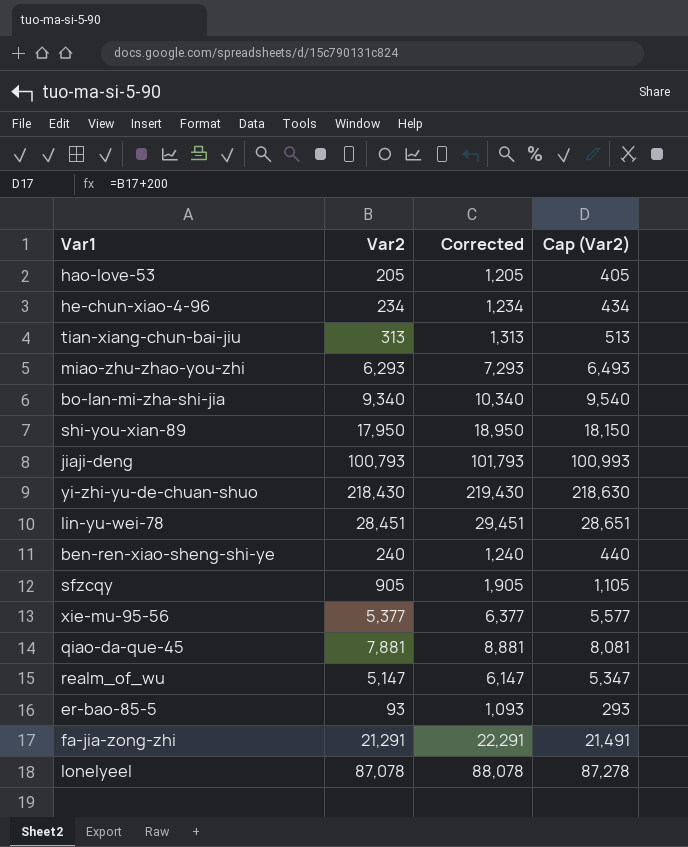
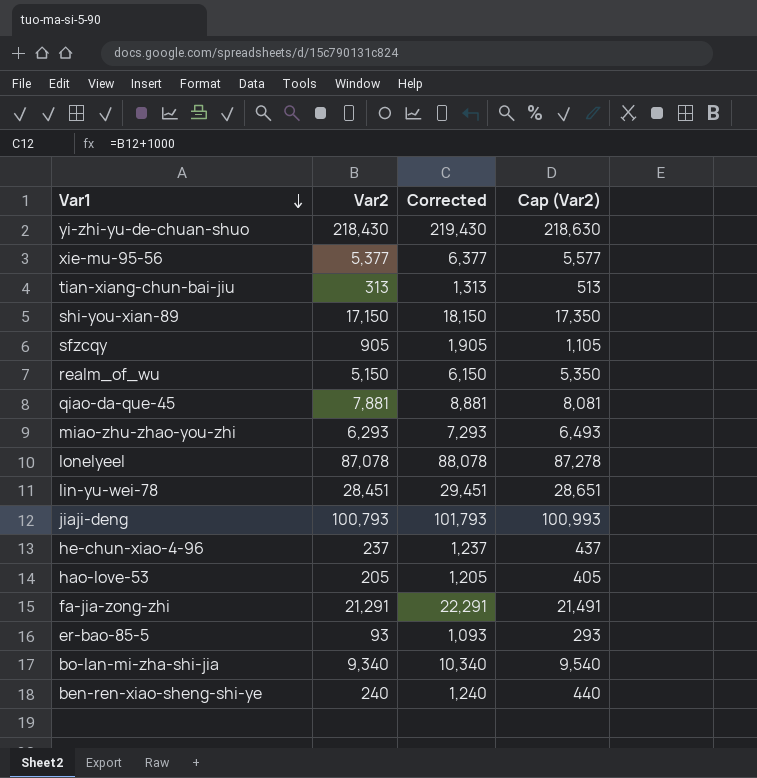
row order: none -> Var1 descending
shi-you-xian-89 | Var2: 17,950 -> 17,150
shi-you-xian-89 | Corrected: 18,950 -> 18,150
shi-you-xian-89 | Cap (Var2): 18,150 -> 17,350
realm_of_wu | Var2: 5,147 -> 5,150
realm_of_wu | Corrected: 6,147 -> 6,150
realm_of_wu | Cap (Var2): 5,347 -> 5,350
he-chun-xiao-4-96 | Var2: 234 -> 237
he-chun-xiao-4-96 | Corrected: 1,234 -> 1,237
he-chun-xiao-4-96 | Cap (Var2): 434 -> 437

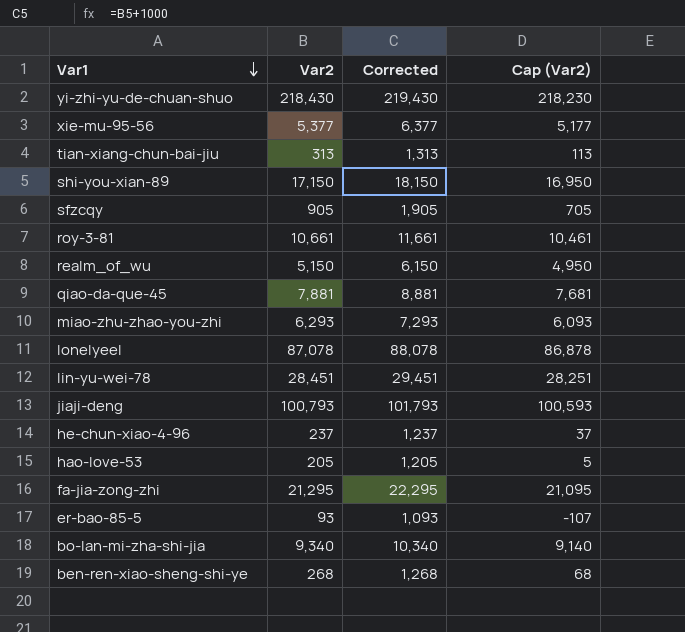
column Cap (Var2) | formula: [Var2] + 200 -> [Var2] - 200
row roy-3-81: none -> 10,661 | 11,661 | 10,461
fa-jia-zong-zhi | Var2: 21,291 -> 21,295
fa-jia-zong-zhi | Corrected: 22,291 -> 22,295
ben-ren-xiao-sheng-shi-ye | Var2: 240 -> 268
ben-ren-xiao-sheng-shi-ye | Corrected: 1,240 -> 1,268

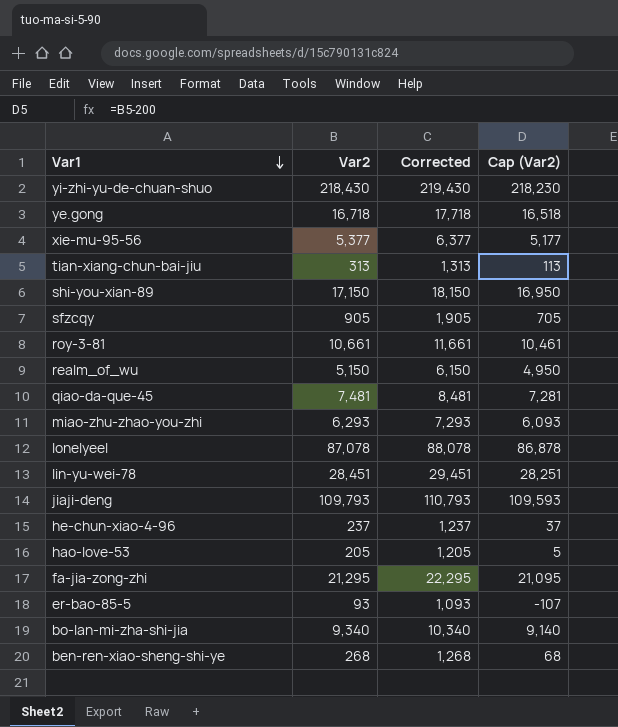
row ye.gong: none -> 16,718 | 17,718 | 16,518
qiao-da-que-45 | Var2: 7,881 -> 7,481
qiao-da-que-45 | Corrected: 8,881 -> 8,481
qiao-da-que-45 | Cap (Var2): 7,681 -> 7,281
jiaji-deng | Var2: 100,793 -> 109,793
jiaji-deng | Corrected: 101,793 -> 110,793
jiaji-deng | Cap (Var2): 100,593 -> 109,593

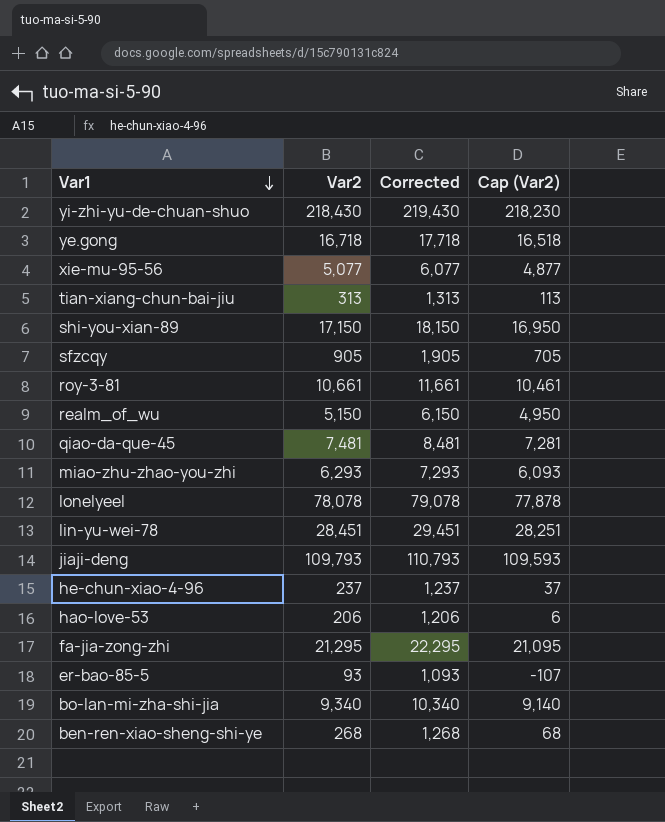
xie-mu-95-56 | Var2: 5,377 -> 5,077
xie-mu-95-56 | Corrected: 6,377 -> 6,077
xie-mu-95-56 | Cap (Var2): 5,177 -> 4,877
lonelyeel | Var2: 87,078 -> 78,078
lonelyeel | Corrected: 88,078 -> 79,078
lonelyeel | Cap (Var2): 86,878 -> 77,878
hao-love-53 | Var2: 205 -> 206
hao-love-53 | Corrected: 1,205 -> 1,206
hao-love-53 | Cap (Var2): 5 -> 6

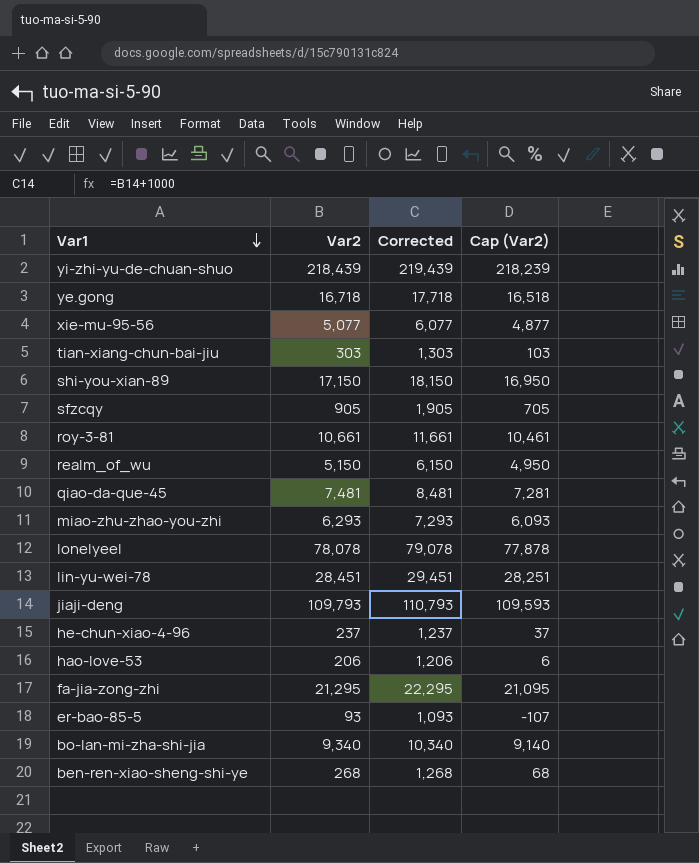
yi-zhi-yu-de-chuan-shuo | Var2: 218,430 -> 218,439
yi-zhi-yu-de-chuan-shuo | Corrected: 219,430 -> 219,439
yi-zhi-yu-de-chuan-shuo | Cap (Var2): 218,230 -> 218,239
tian-xiang-chun-bai-jiu | Var2: 313 -> 303
tian-xiang-chun-bai-jiu | Corrected: 1,313 -> 1,303
tian-xiang-chun-bai-jiu | Cap (Var2): 113 -> 103

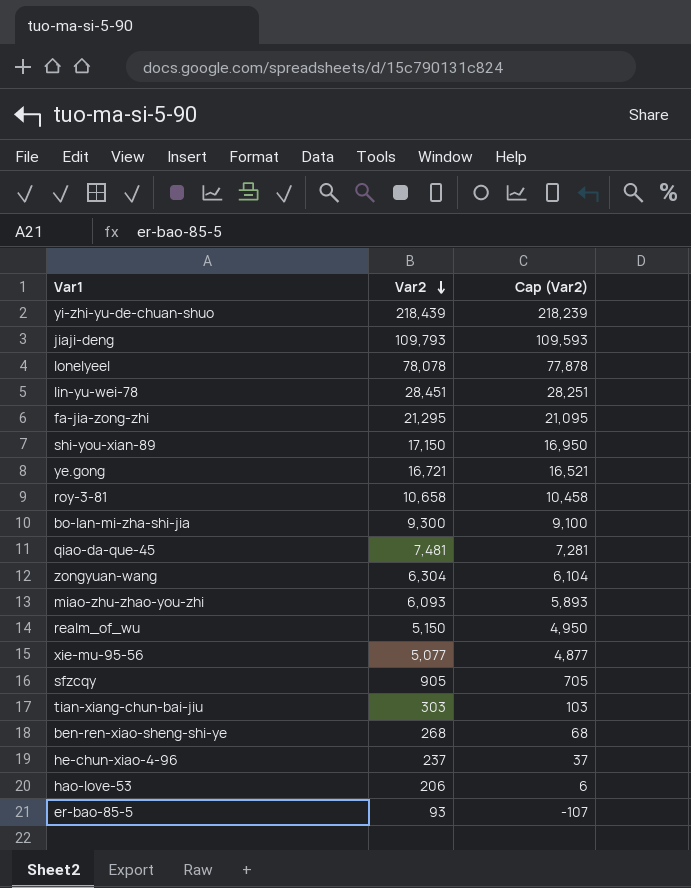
row order: Var1 descending -> Var2 descending
column Corrected | formula: [Var2] + 1000 -> none
ye.gong | Var2: 16,718 -> 16,721
ye.gong | Cap (Var2): 16,518 -> 16,521
roy-3-81 | Var2: 10,661 -> 10,658
roy-3-81 | Cap (Var2): 10,461 -> 10,458
bo-lan-mi-zha-shi-jia | Var2: 9,340 -> 9,300
bo-lan-mi-zha-shi-jia | Cap (Var2): 9,140 -> 9,100
row zongyuan-wang: none -> 6,304 | 6,104
miao-zhu-zhao-you-zhi | Var2: 6,293 -> 6,093
miao-zhu-zhao-you-zhi | Cap (Var2): 6,093 -> 5,893

